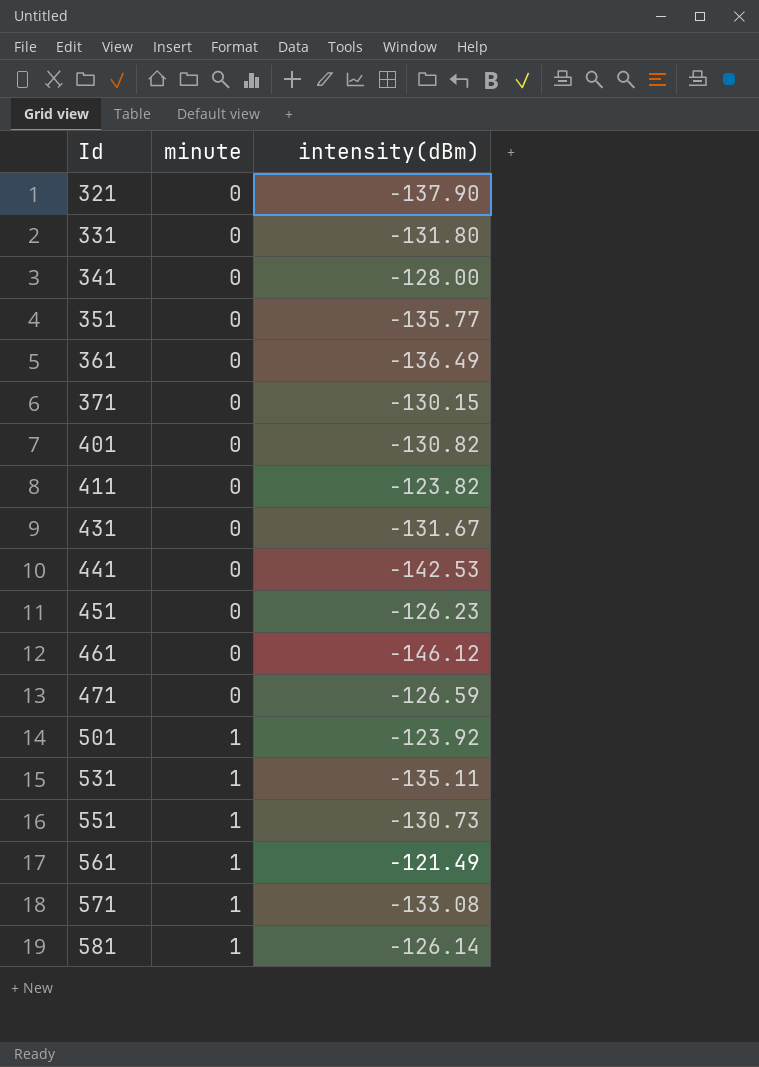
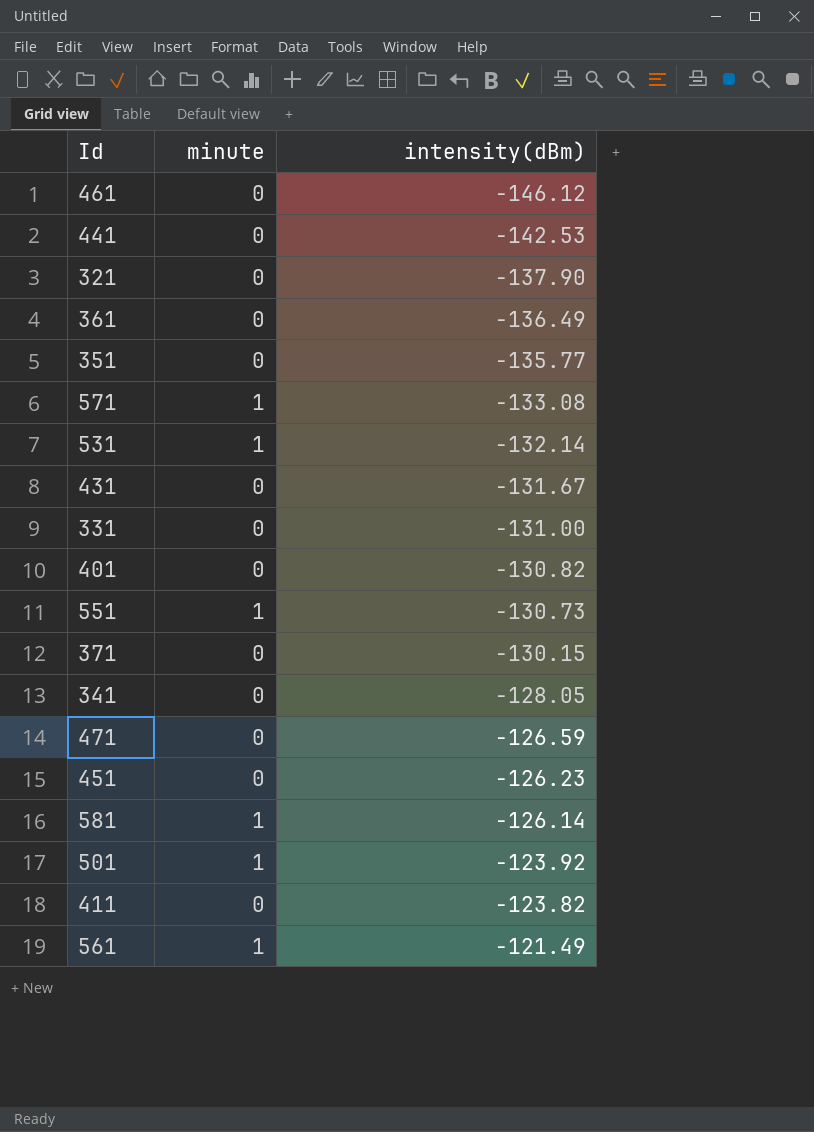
row order: Id ascending -> intensity(dBm) ascending
531 | intensity(dBm): -135.11 -> -132.14
331 | intensity(dBm): -131.80 -> -131.00
341 | intensity(dBm): -128.00 -> -128.05

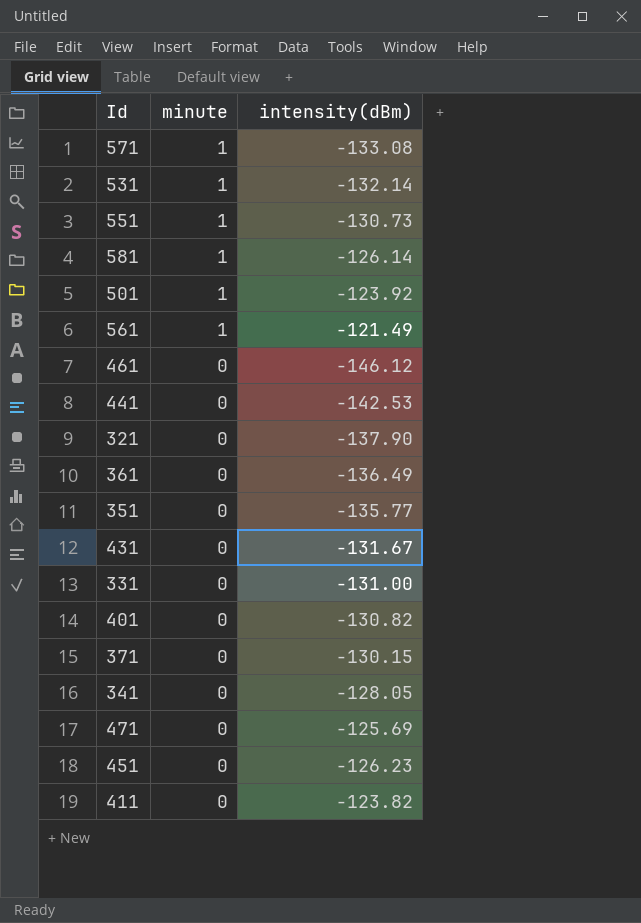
row order: intensity(dBm) ascending -> minute descending
471 | intensity(dBm): -126.59 -> -125.69

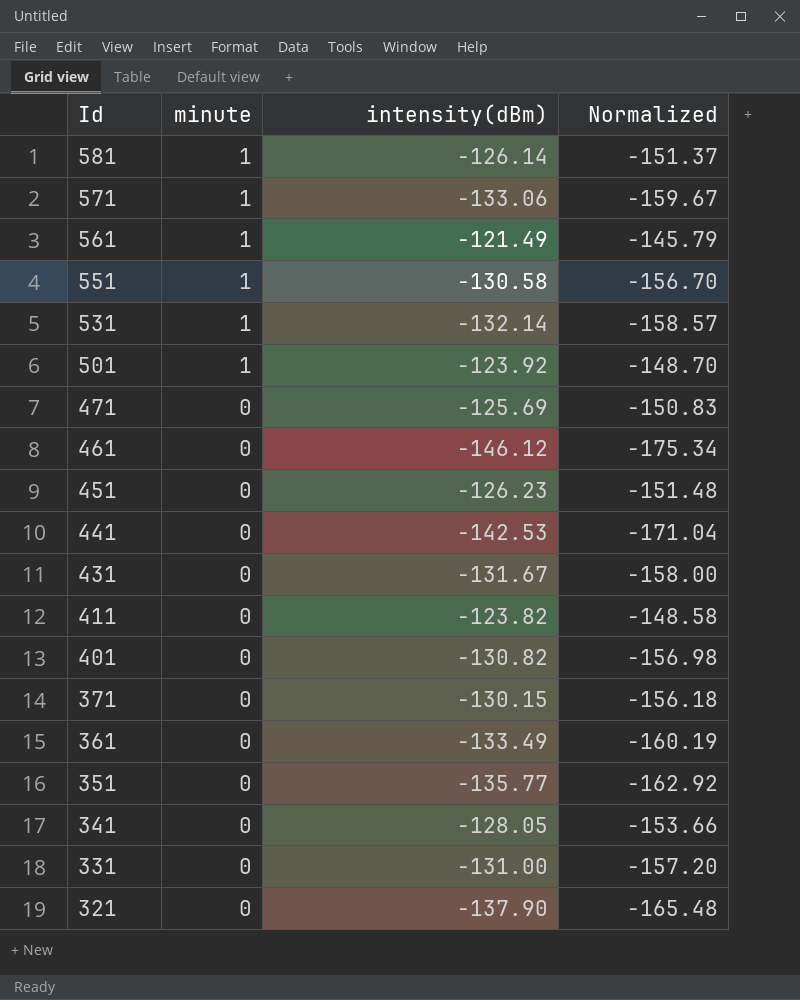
row order: minute descending -> Id descending
column Normalized | formula: none -> [intensity(dBm)] * 1.2
571 | intensity(dBm): -133.08 -> -133.06
551 | intensity(dBm): -130.73 -> -130.58
361 | intensity(dBm): -136.49 -> -133.49

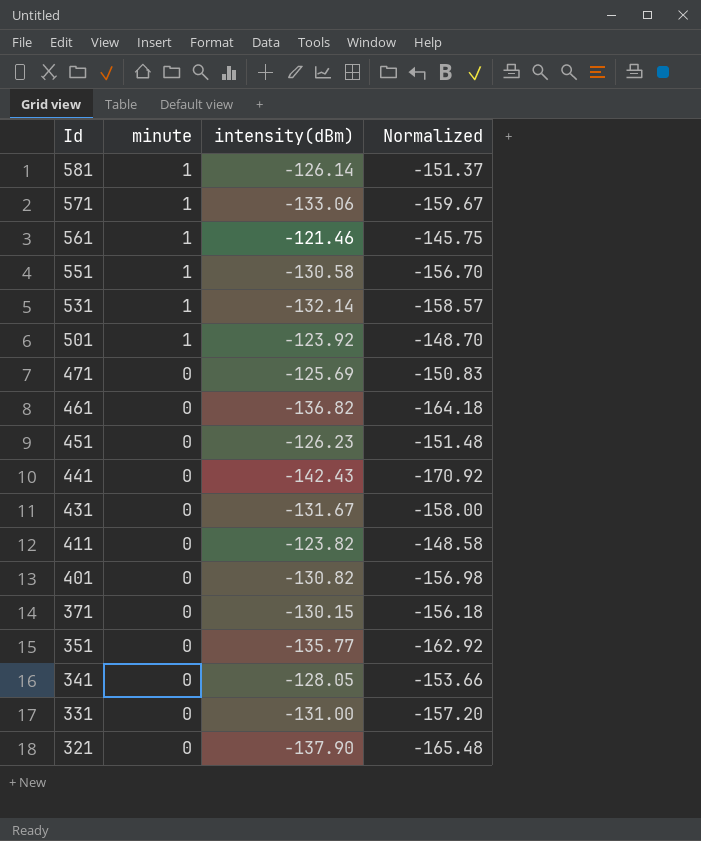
row 361: 0 | -133.49 | -160.19 -> none
561 | intensity(dBm): -121.49 -> -121.46
561 | Normalized: -145.79 -> -145.75
461 | intensity(dBm): -146.12 -> -136.82
461 | Normalized: -175.34 -> -164.18
441 | intensity(dBm): -142.53 -> -142.43
441 | Normalized: -171.04 -> -170.92

